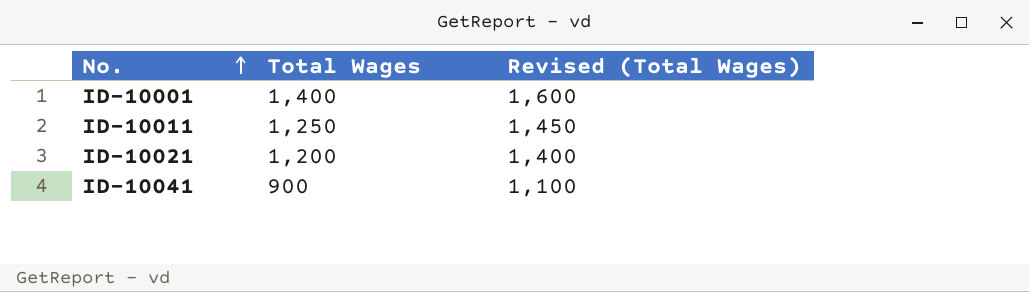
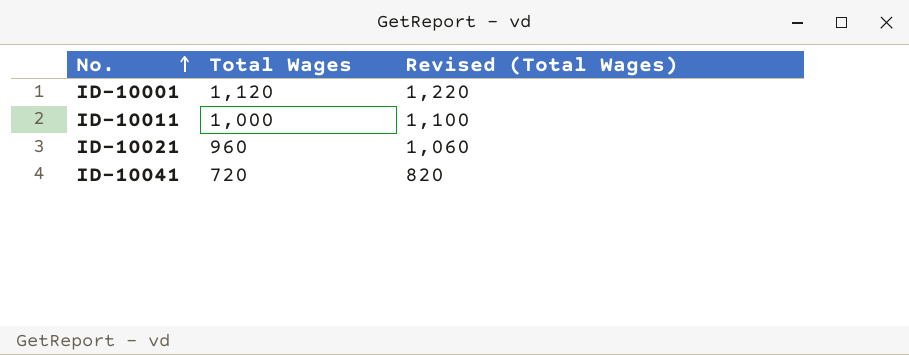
column Revised (Total Wages) | formula: [Total Wages] + 200 -> [Total Wages] + 100
ID-10001 | Total Wages: 1,400 -> 1,120
ID-10011 | Total Wages: 1,250 -> 1,000
ID-10021 | Total Wages: 1,200 -> 960
ID-10041 | Total Wages: 900 -> 720

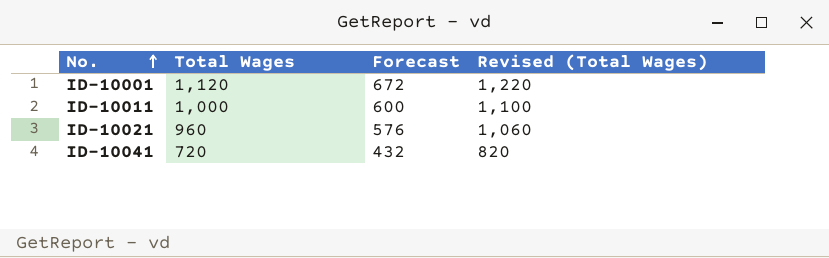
column Forecast | formula: none -> [Total Wages] * 0.6

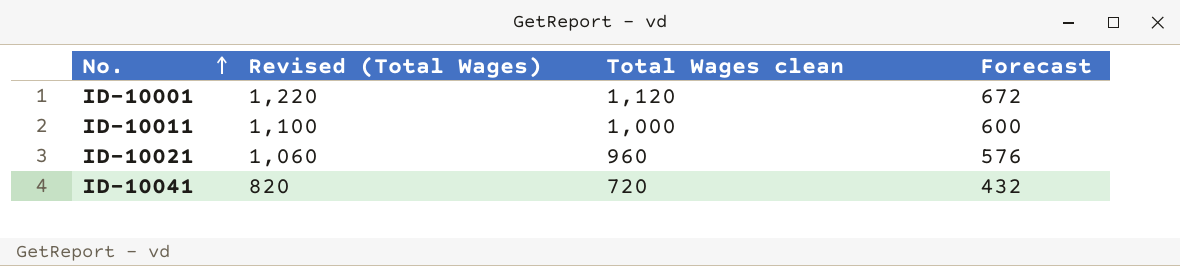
column Revised (Total Wages) | position: 4 -> 2
column name: Total Wages -> Total Wages clean

